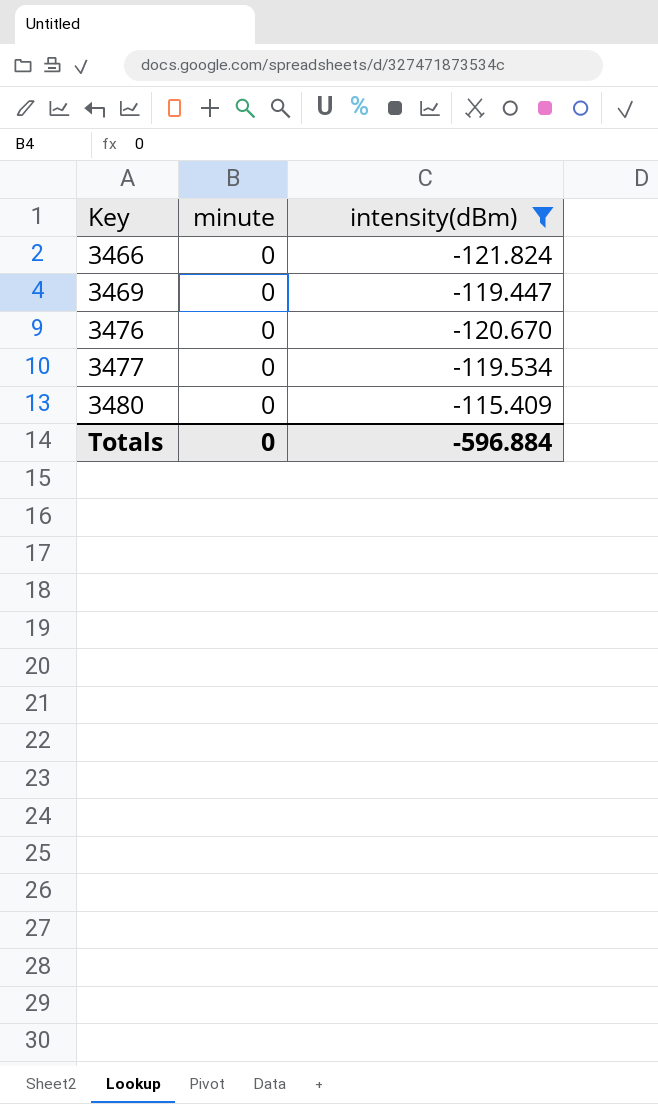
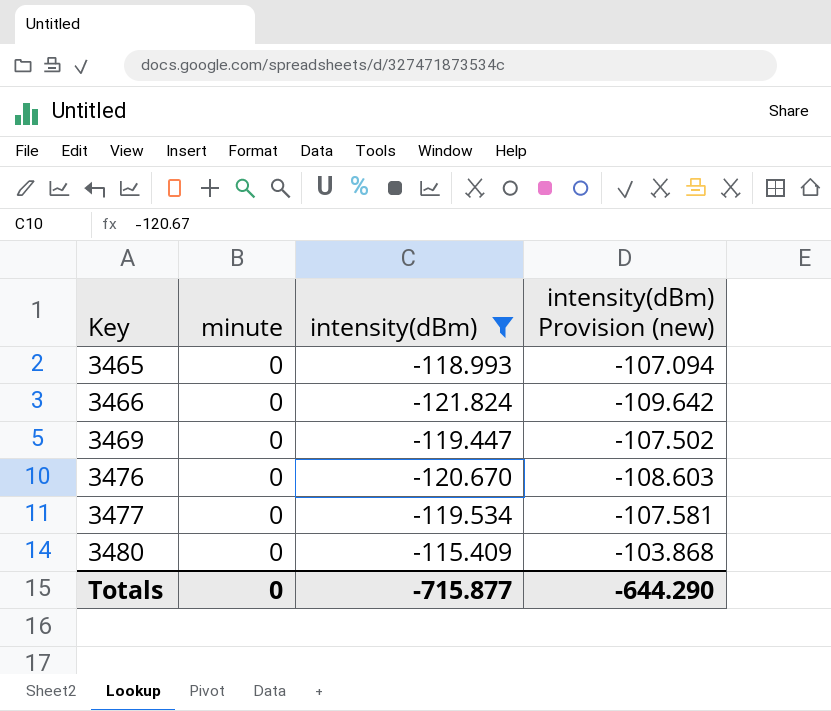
column intensity(dBm) Provision (new) | formula: none -> [intensity(dBm)] * 0.9
row 3465: none -> 0 | -118.993 | -107.094
Totals | intensity(dBm): -596.884 -> -715.877

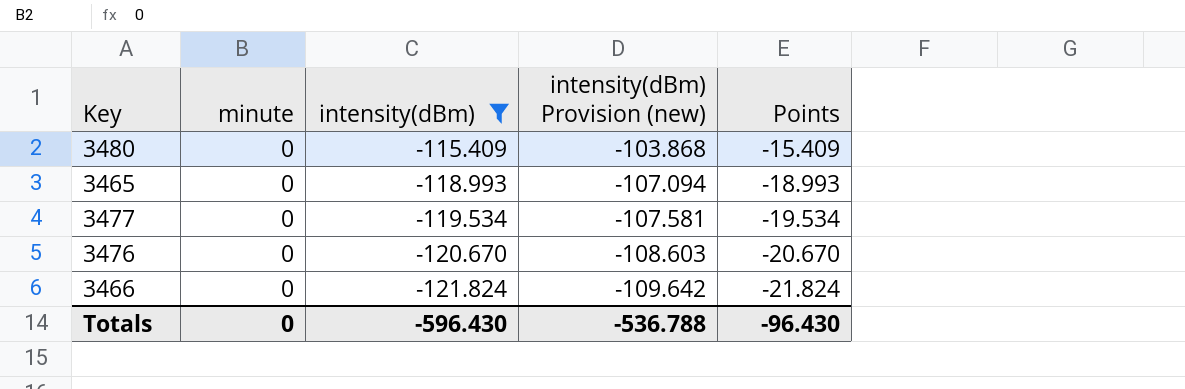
row order: Key ascending -> intensity(dBm) descending
column Points | formula: none -> [intensity(dBm)] + 100
row 3469: 0 | -119.447 | -107.502 -> none
Totals | intensity(dBm): -715.877 -> -596.430
Totals | intensity(dBm) Provision (new): -644.290 -> -536.788

